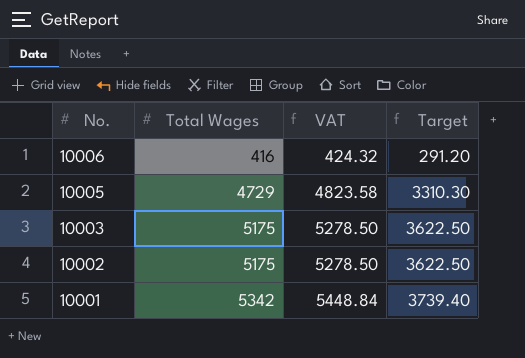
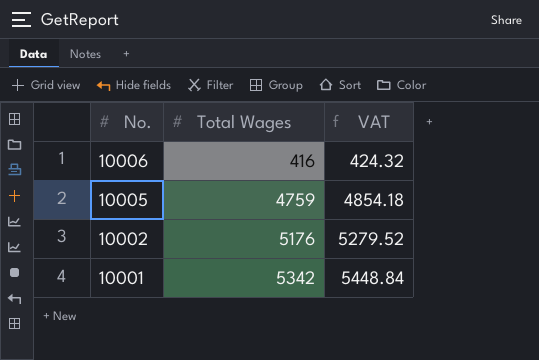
column Target | formula: [Total Wages] * 0.7 -> none
row 10003: 5175 | 5278.50 | 3622.50 -> none
10005 | Total Wages: 4729 -> 4759
10005 | VAT: 4823.58 -> 4854.18
10002 | Total Wages: 5175 -> 5176
10002 | VAT: 5278.50 -> 5279.52

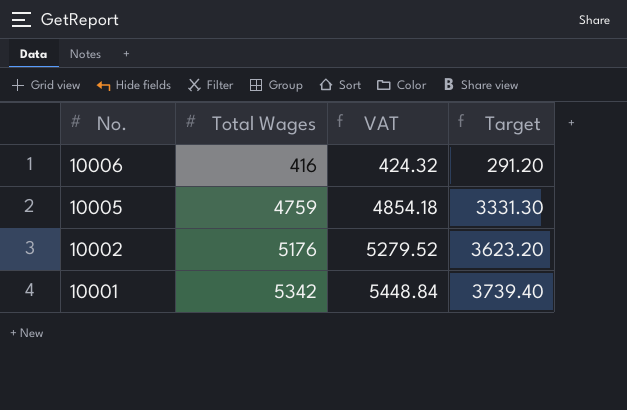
column Target | formula: none -> [Total Wages] * 0.7

